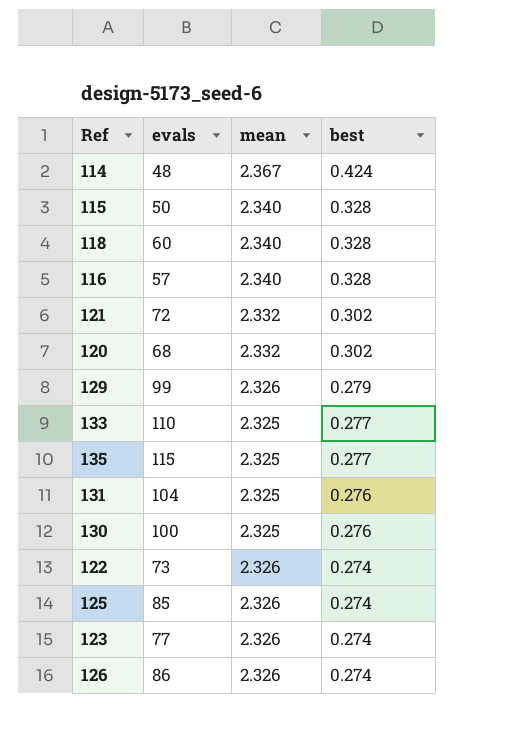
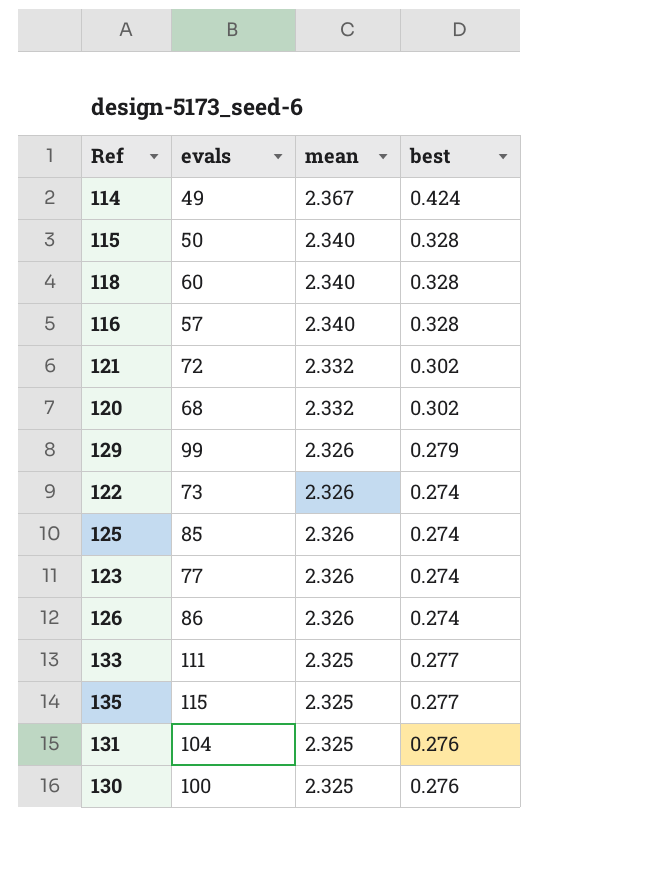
row order: best descending -> mean descending
114 | evals: 48 -> 49
133 | evals: 110 -> 111

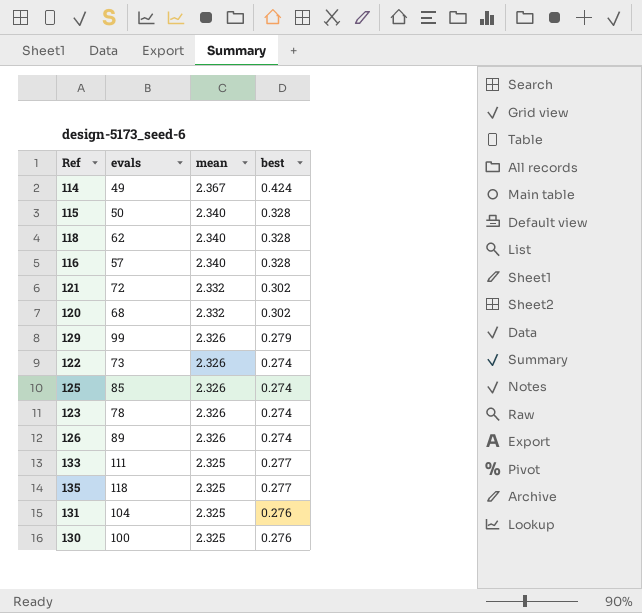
118 | evals: 60 -> 62
123 | evals: 77 -> 78
126 | evals: 86 -> 89
135 | evals: 115 -> 118

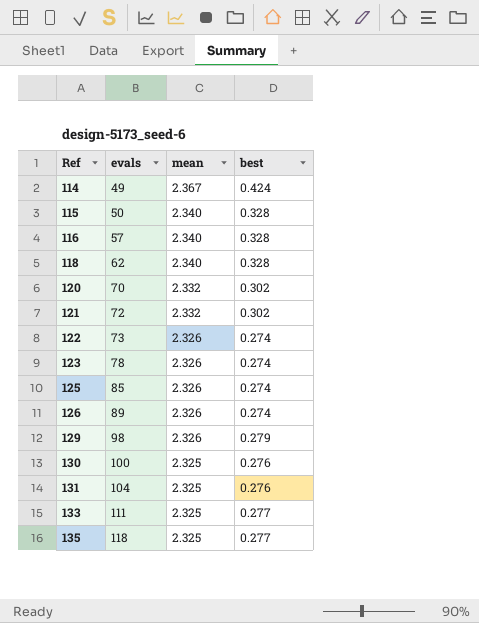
row order: mean descending -> Ref ascending
120 | evals: 68 -> 70
129 | evals: 99 -> 98

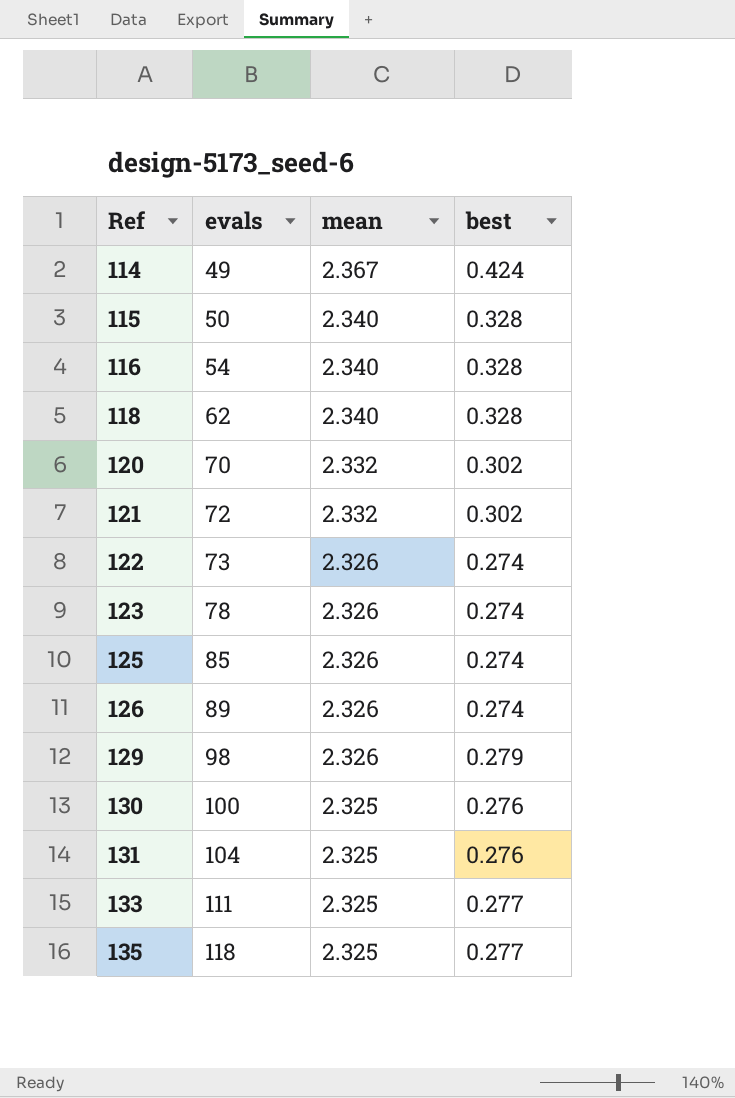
116 | evals: 57 -> 54

